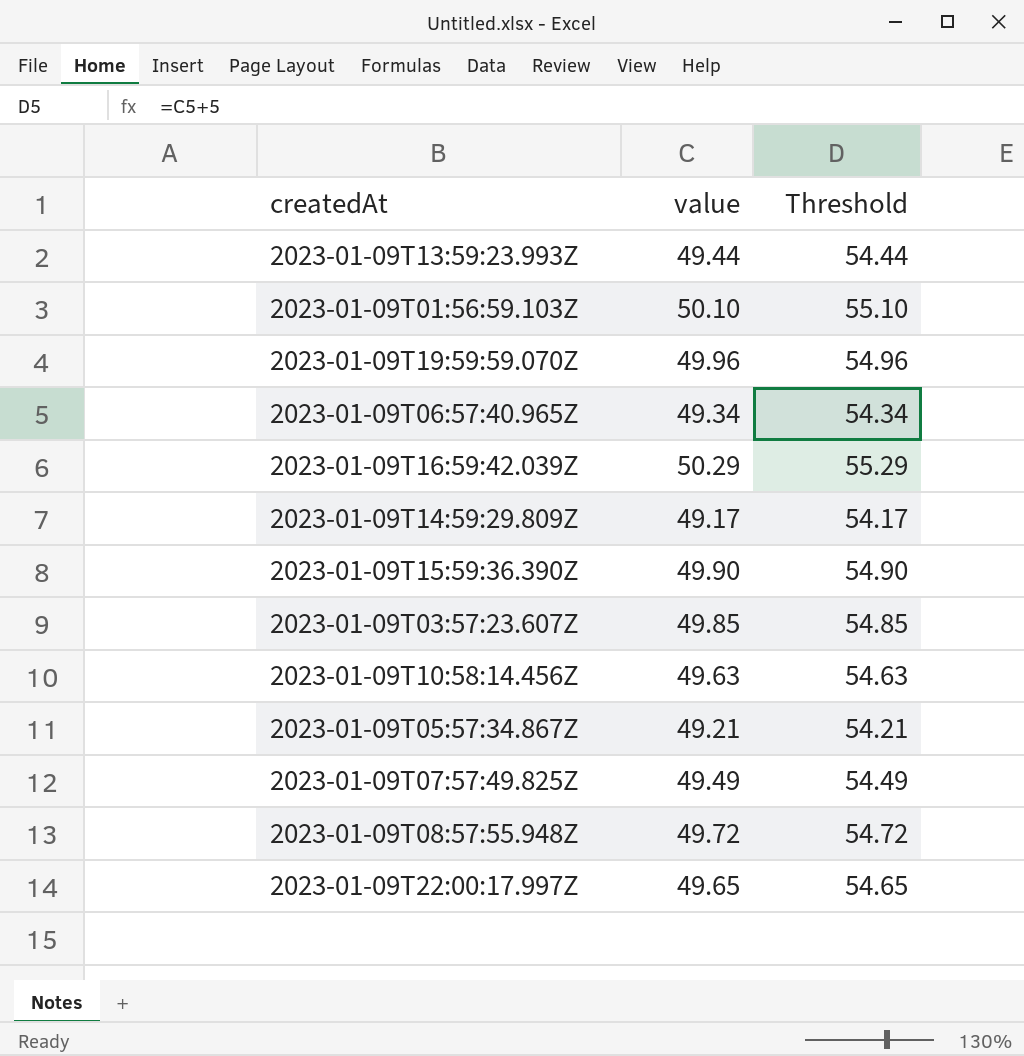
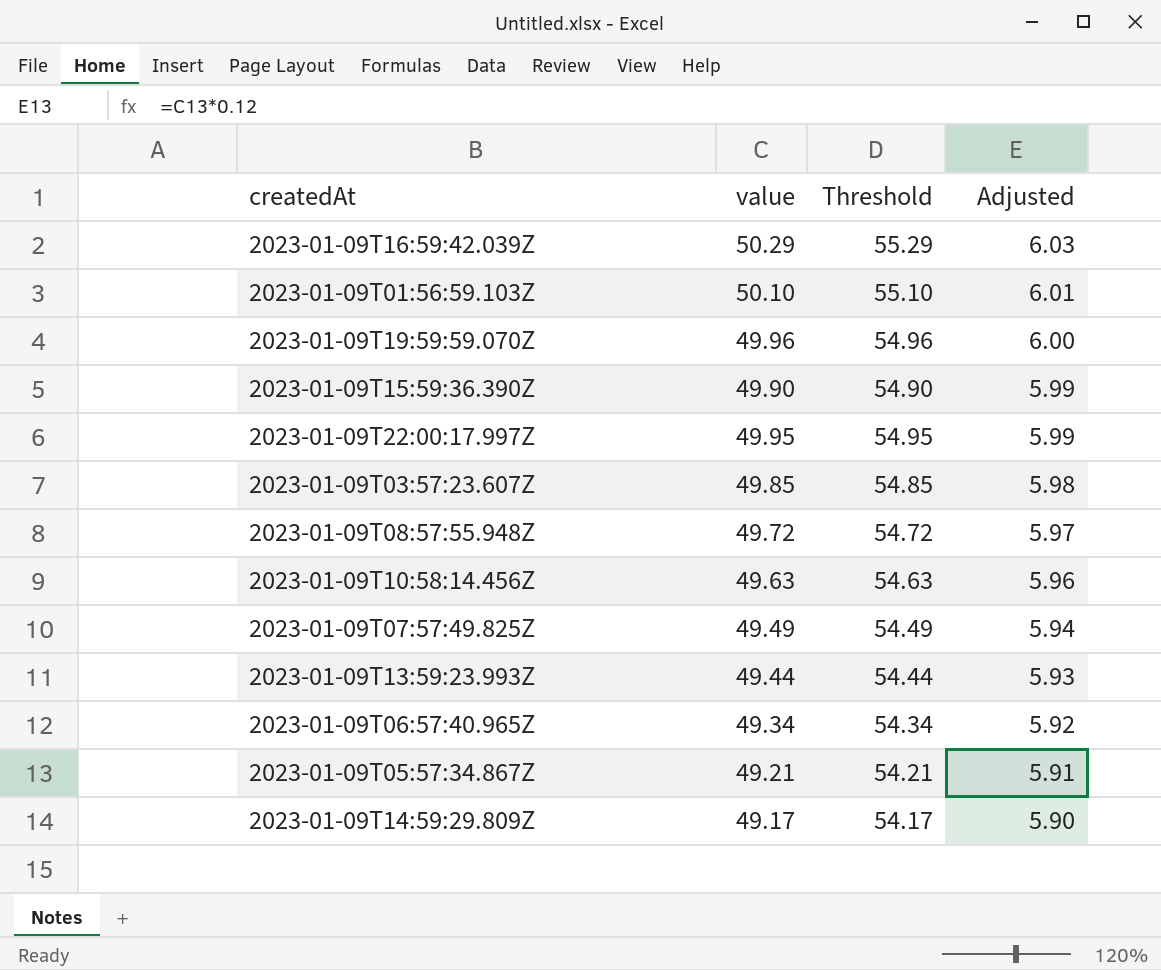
row order: none -> Adjusted descending
column Adjusted | formula: none -> [value] * 0.12
2023-01-09T22:00:17.997Z | value: 49.65 -> 49.95
2023-01-09T22:00:17.997Z | Threshold: 54.65 -> 54.95

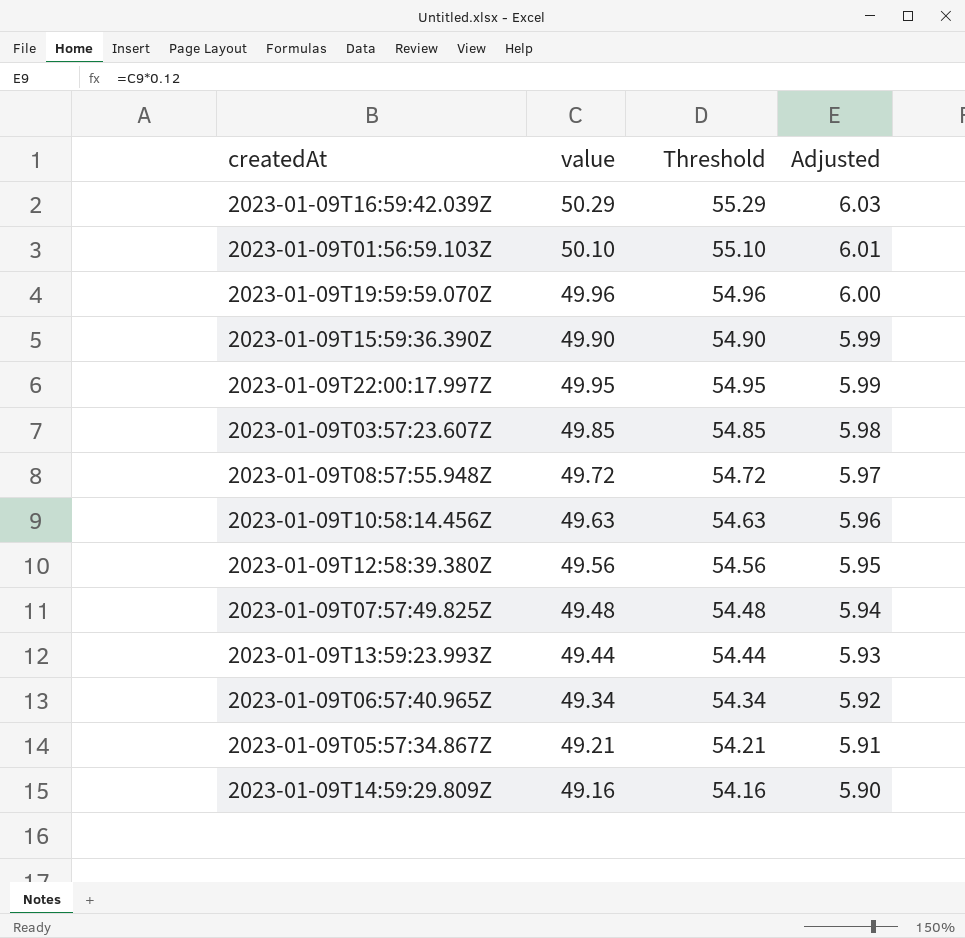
row 2023-01-09T12:58:39.380Z: none -> 49.56 | 54.56 | 5.95
2023-01-09T07:57:49.825Z | value: 49.49 -> 49.48
2023-01-09T07:57:49.825Z | Threshold: 54.49 -> 54.48
2023-01-09T14:59:29.809Z | value: 49.17 -> 49.16
2023-01-09T14:59:29.809Z | Threshold: 54.17 -> 54.16

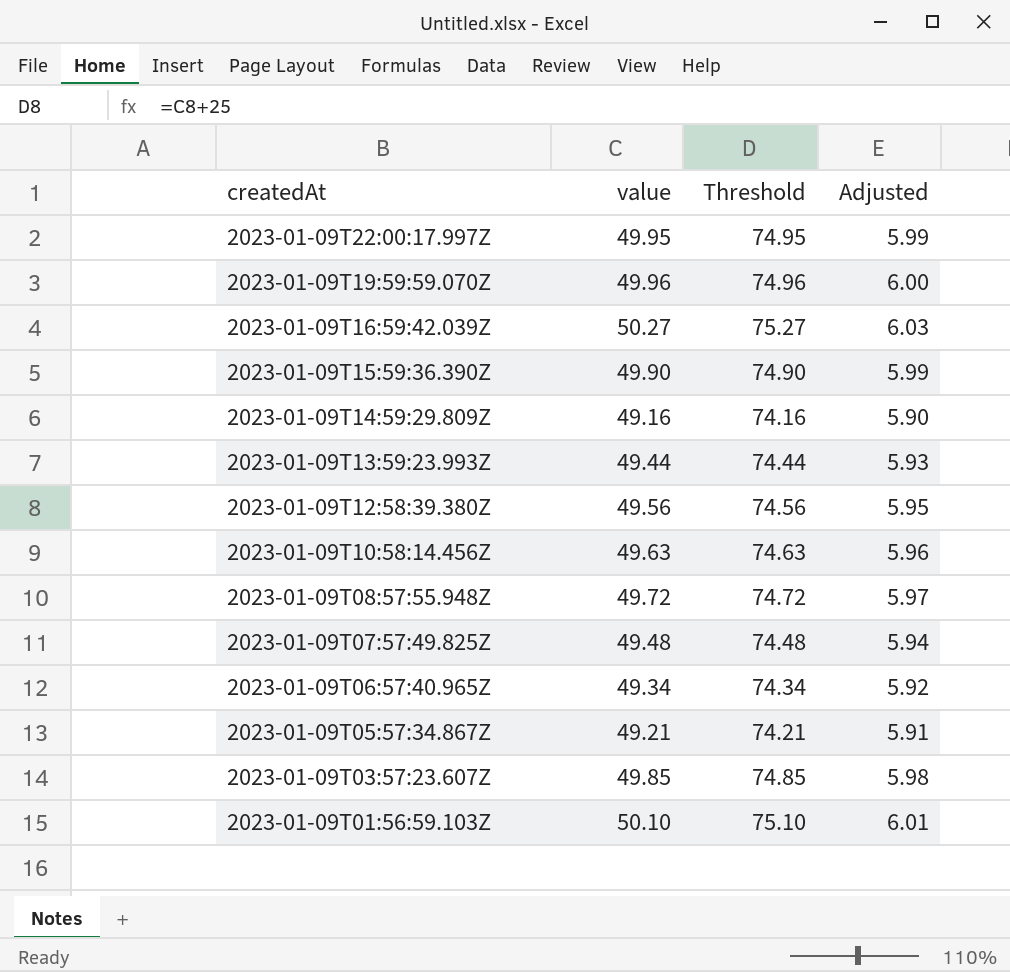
row order: Adjusted descending -> createdAt descending
column Threshold | formula: [value] + 5 -> [value] + 25
2023-01-09T16:59:42.039Z | value: 50.29 -> 50.27

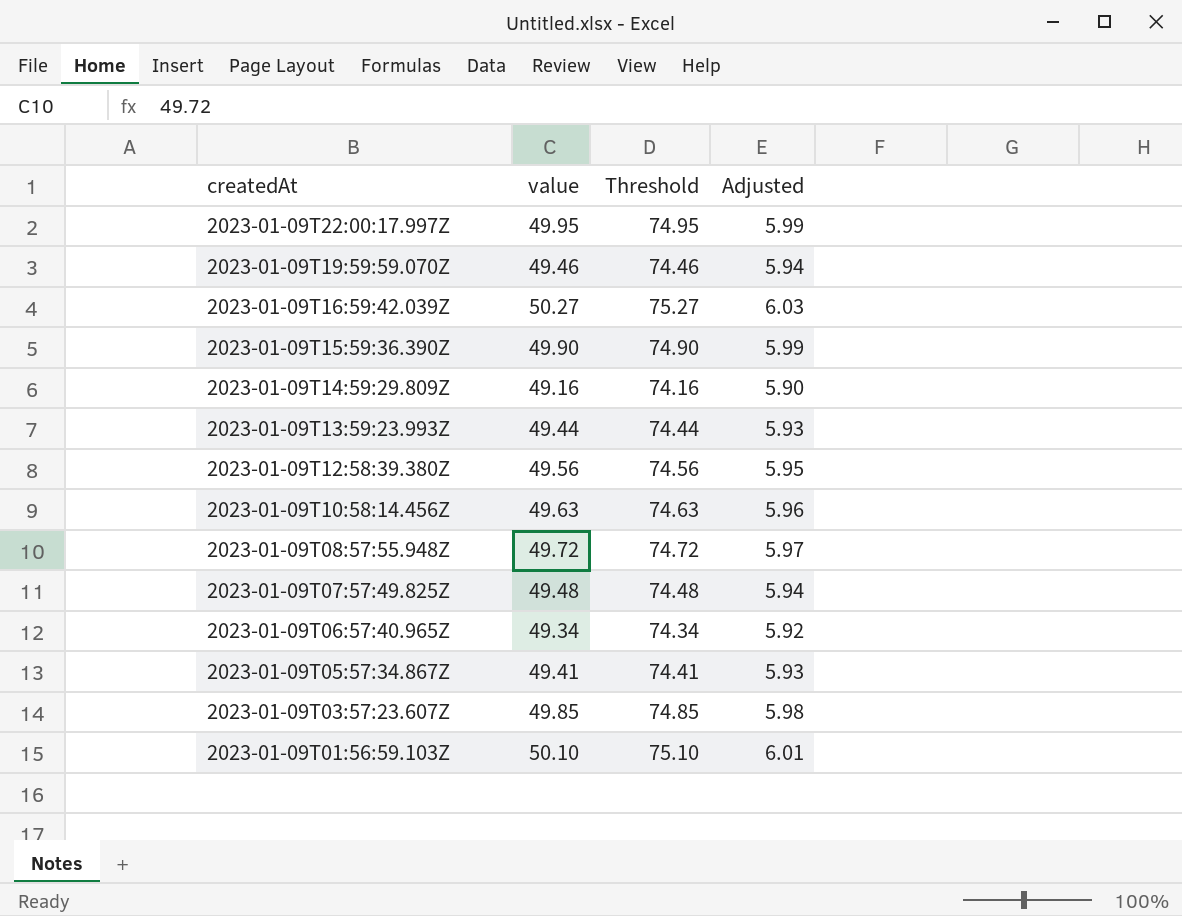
2023-01-09T19:59:59.070Z | value: 49.96 -> 49.46
2023-01-09T19:59:59.070Z | Threshold: 74.96 -> 74.46
2023-01-09T19:59:59.070Z | Adjusted: 6.00 -> 5.94
2023-01-09T05:57:34.867Z | value: 49.21 -> 49.41
2023-01-09T05:57:34.867Z | Threshold: 74.21 -> 74.41
2023-01-09T05:57:34.867Z | Adjusted: 5.91 -> 5.93

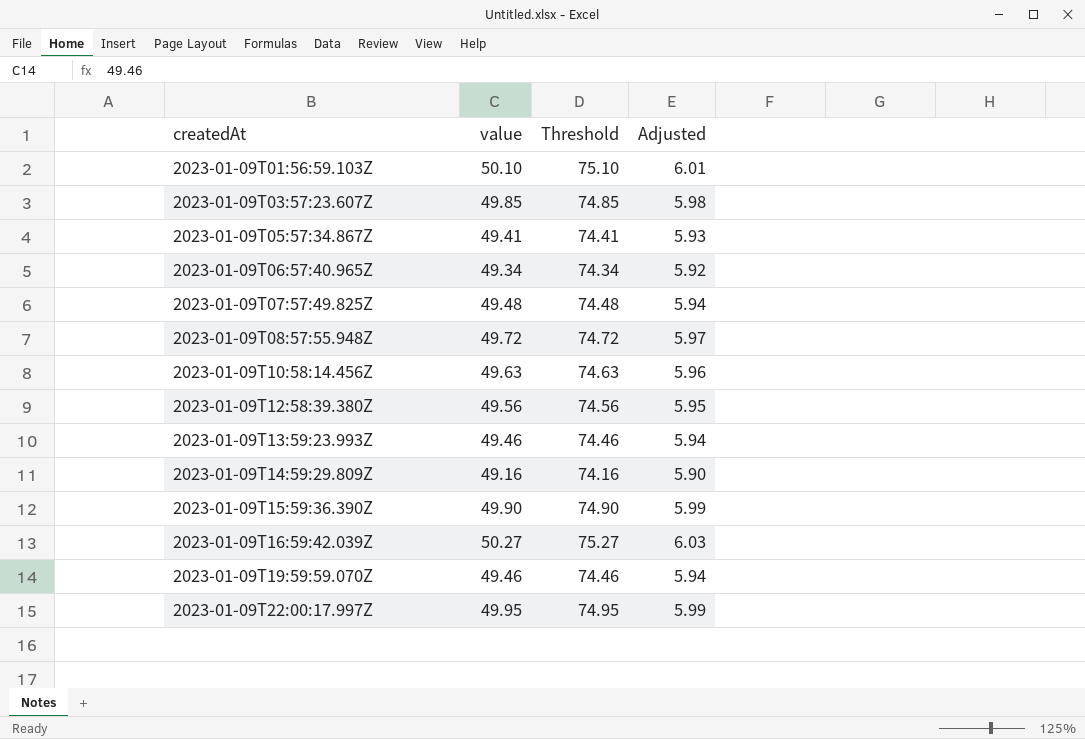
row order: createdAt descending -> createdAt ascending
2023-01-09T13:59:23.993Z | value: 49.44 -> 49.46
2023-01-09T13:59:23.993Z | Threshold: 74.44 -> 74.46
2023-01-09T13:59:23.993Z | Adjusted: 5.93 -> 5.94

